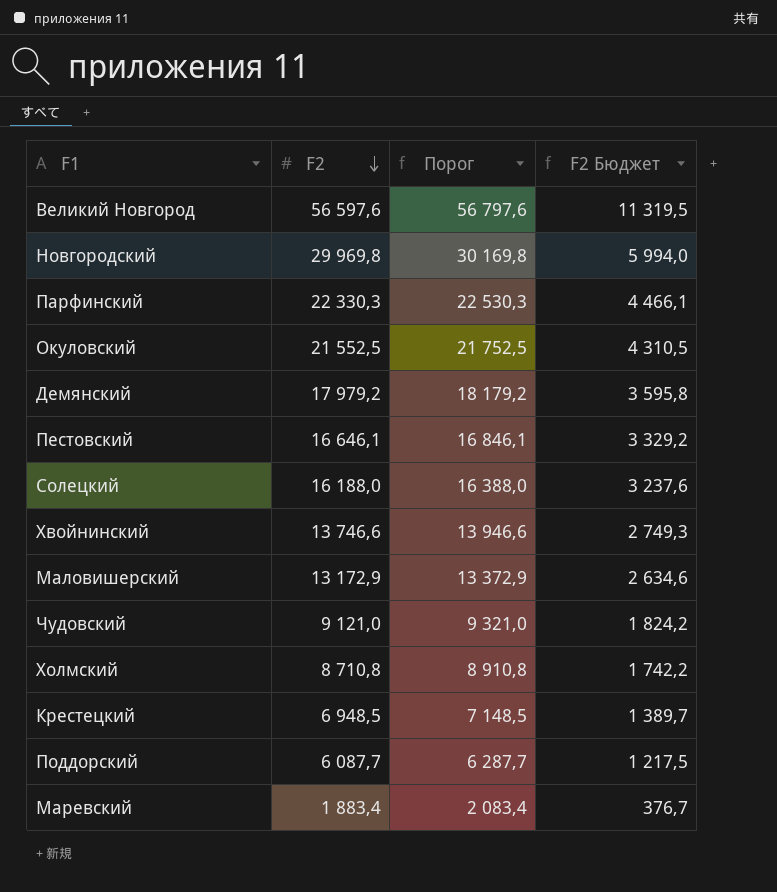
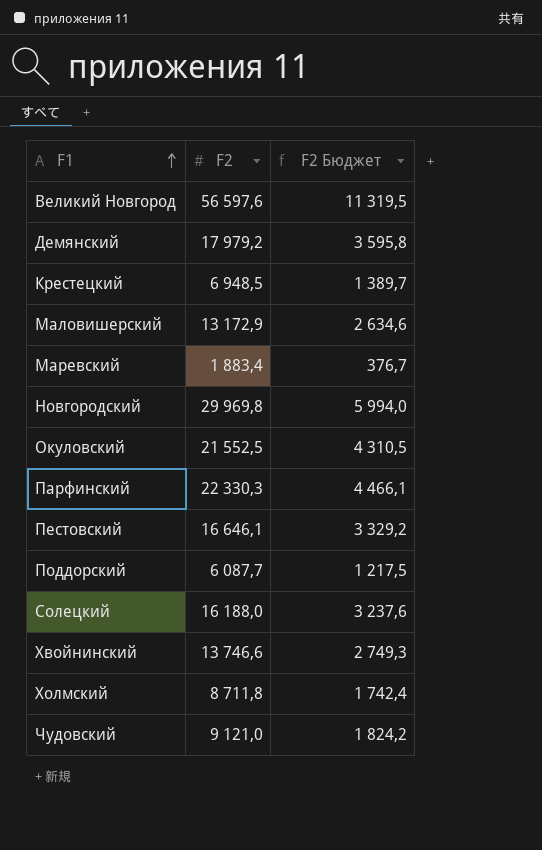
row order: F2 descending -> F1 ascending
column Порог | formula: [F2] + 200 -> none
Холмский | F2: 8 710,8 -> 8 711,8
Холмский | F2 Бюджет: 1 742,2 -> 1 742,4

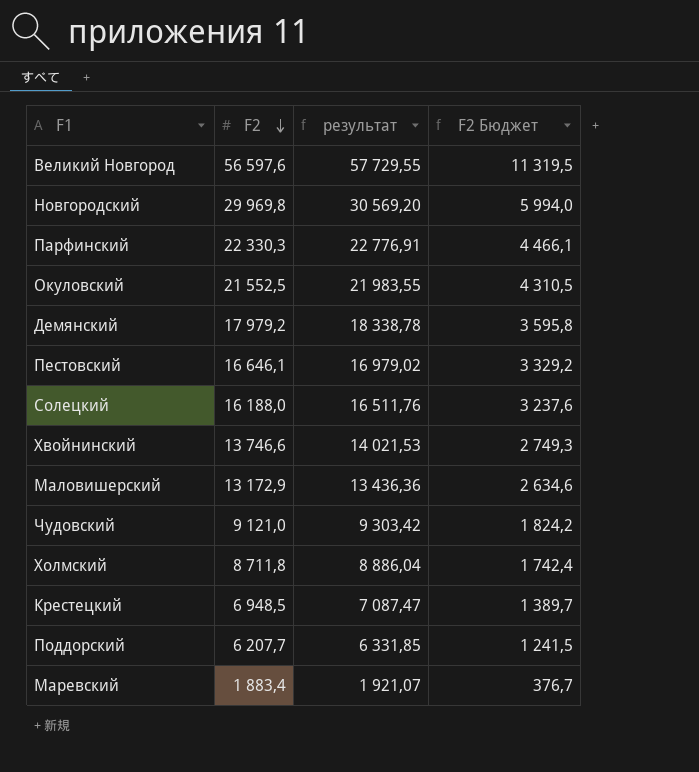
row order: F1 ascending -> F2 descending
column результат | formula: none -> [F2] * 1,02
Поддорский | F2: 6 087,7 -> 6 207,7
Поддорский | F2 Бюджет: 1 217,5 -> 1 241,5

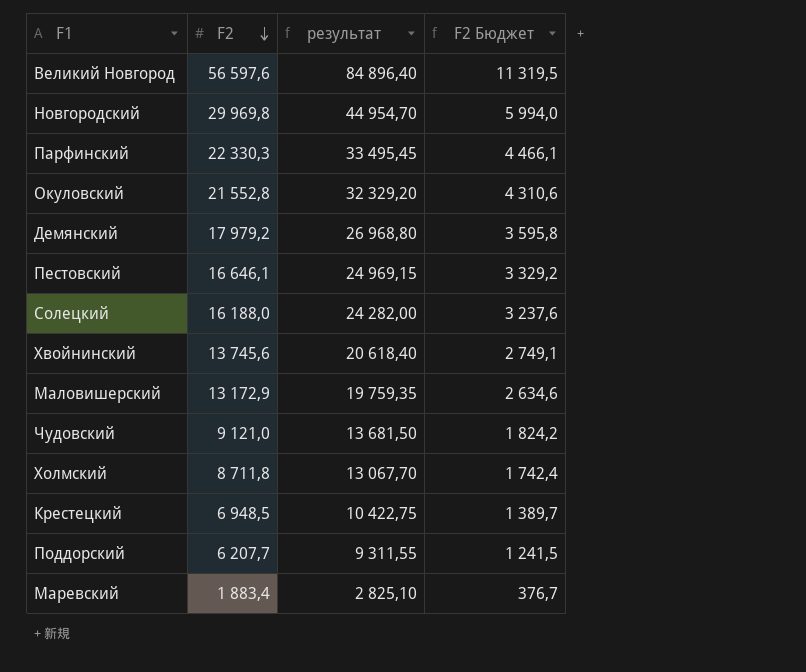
column результат | formula: [F2] * 1,02 -> [F2] * 1,5
Окуловский | F2: 21 552,5 -> 21 552,8
Окуловский | F2 Бюджет: 4 310,5 -> 4 310,6
Хвойнинский | F2: 13 746,6 -> 13 745,6
Хвойнинский | F2 Бюджет: 2 749,3 -> 2 749,1

